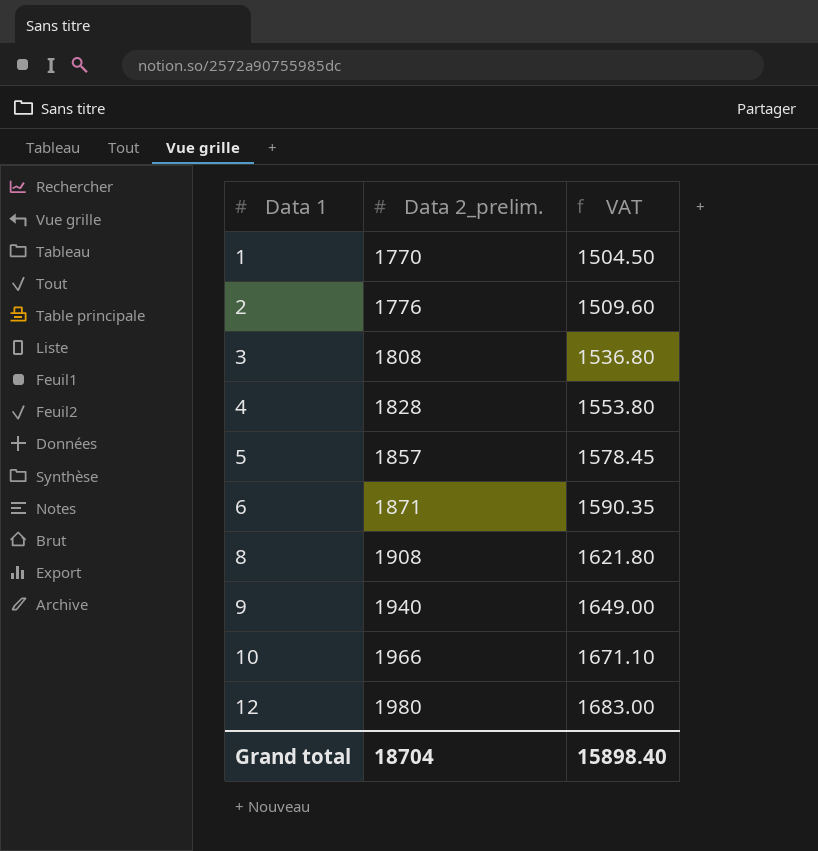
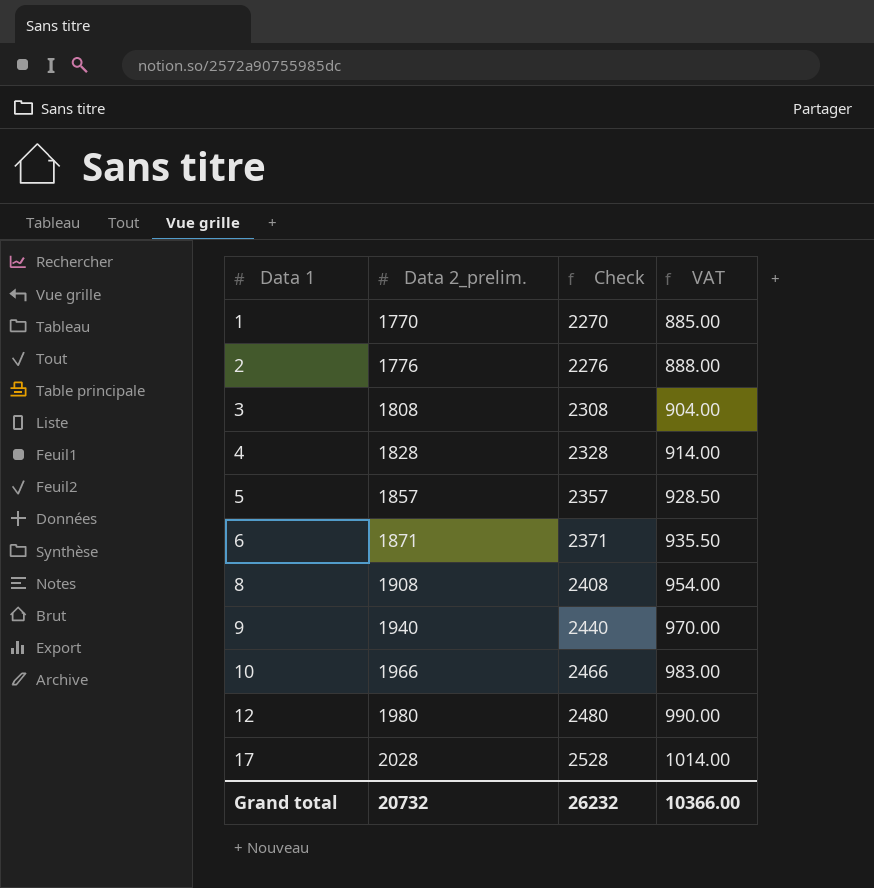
column Check | formula: none -> [Data 2_prelim.] + 500
column VAT | formula: [Data 2_prelim.] * 0.85 -> [Data 2_prelim.] * 0.5
row 17: none -> 2028 | 2528 | 1014.00
Grand total | Data 2_prelim.: 18704 -> 20732
Grand total | VAT: 15898.40 -> 10366.00

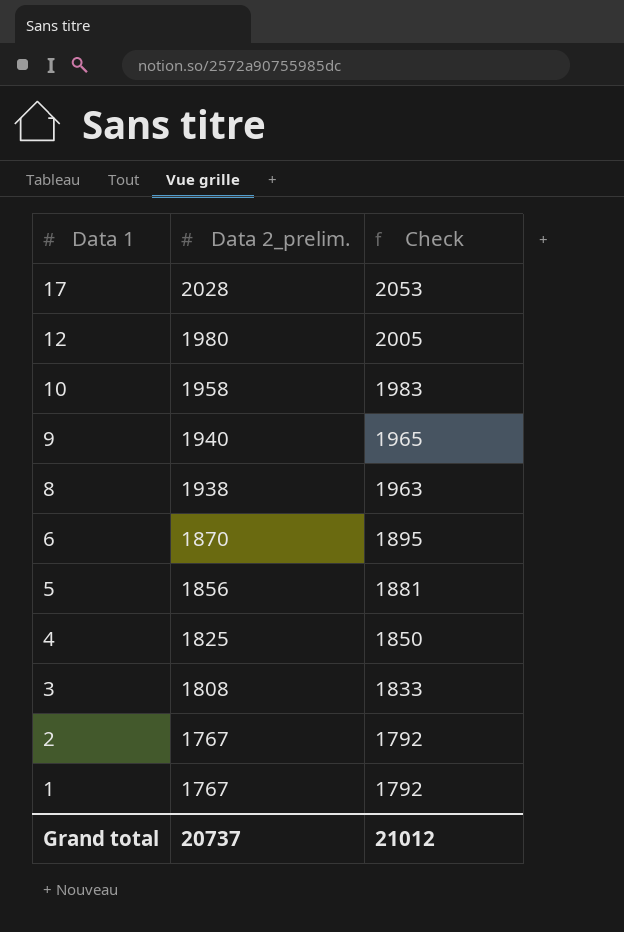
row order: Data 1 ascending -> Data 1 descending
column VAT | formula: [Data 2_prelim.] * 0.5 -> none
column Check | formula: [Data 2_prelim.] + 500 -> [Data 2_prelim.] + 25
10 | Data 2_prelim.: 1966 -> 1958
8 | Data 2_prelim.: 1908 -> 1938
6 | Data 2_prelim.: 1871 -> 1870
5 | Data 2_prelim.: 1857 -> 1856
4 | Data 2_prelim.: 1828 -> 1825
2 | Data 2_prelim.: 1776 -> 1767
1 | Data 2_prelim.: 1770 -> 1767
Grand total | Data 2_prelim.: 20732 -> 20737
Grand total | Check: 26232 -> 21012

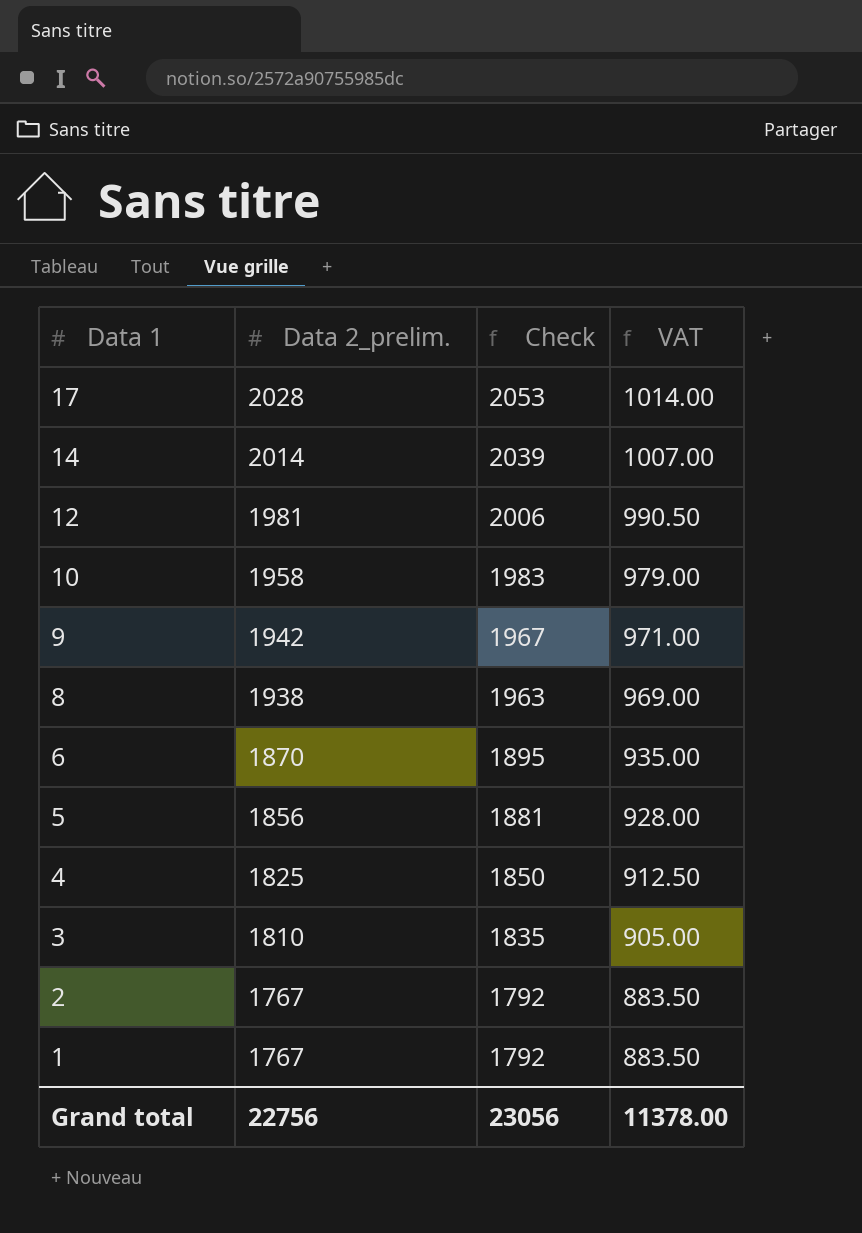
column VAT | formula: none -> [Data 2_prelim.] * 0.5
row 14: none -> 2014 | 2039 | 1007.00
12 | Data 2_prelim.: 1980 -> 1981
12 | Check: 2005 -> 2006
9 | Data 2_prelim.: 1940 -> 1942
9 | Check: 1965 -> 1967
3 | Data 2_prelim.: 1808 -> 1810
3 | Check: 1833 -> 1835
Grand total | Data 2_prelim.: 20737 -> 22756
Grand total | Check: 21012 -> 23056

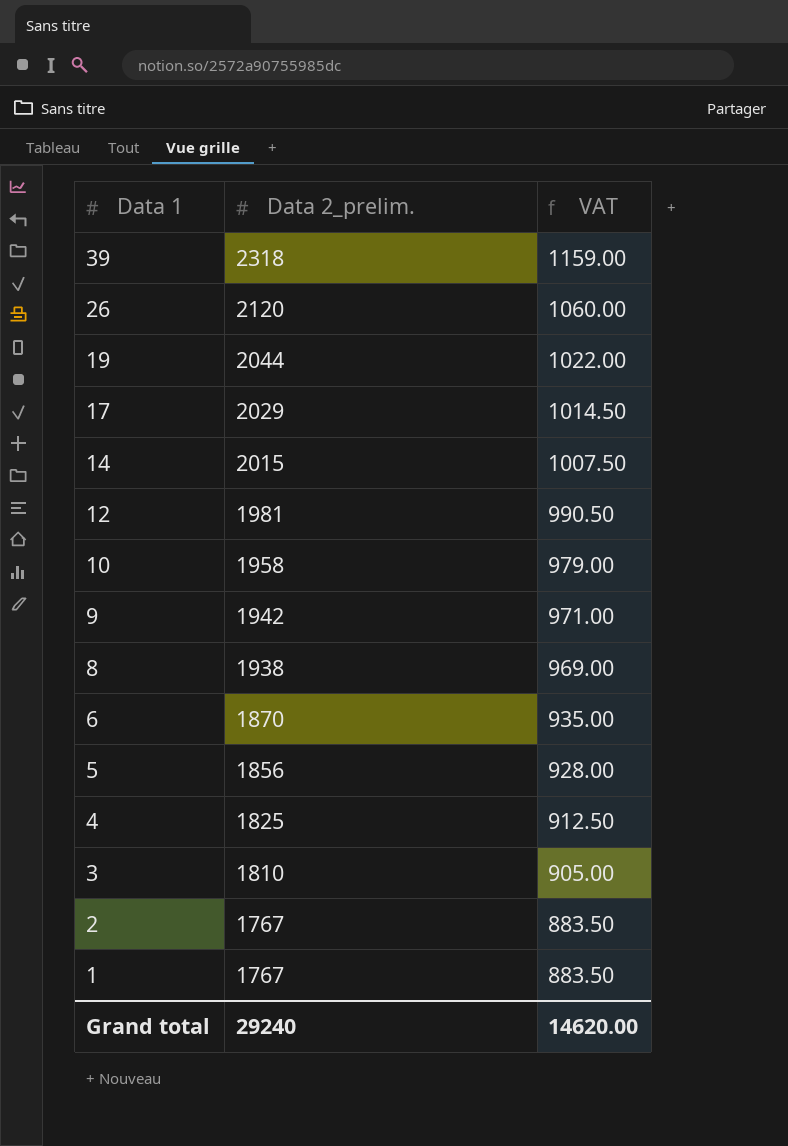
column Check | formula: [Data 2_prelim.] + 25 -> none
row 39: none -> 2318 | 1159.00
row 26: none -> 2120 | 1060.00
row 19: none -> 2044 | 1022.00
17 | Data 2_prelim.: 2028 -> 2029
17 | VAT: 1014.00 -> 1014.50
14 | Data 2_prelim.: 2014 -> 2015
14 | VAT: 1007.00 -> 1007.50
Grand total | Data 2_prelim.: 22756 -> 29240
Grand total | VAT: 11378.00 -> 14620.00

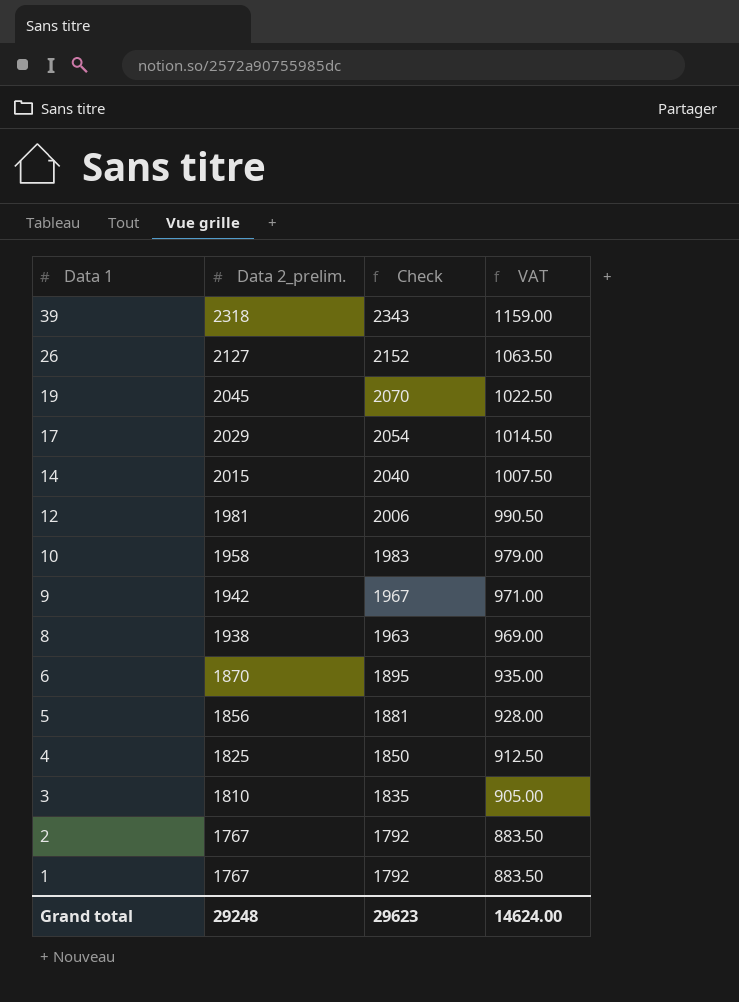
column Check | formula: none -> [Data 2_prelim.] + 25
26 | Data 2_prelim.: 2120 -> 2127
26 | VAT: 1060.00 -> 1063.50
19 | Data 2_prelim.: 2044 -> 2045
19 | VAT: 1022.00 -> 1022.50
Grand total | Data 2_prelim.: 29240 -> 29248
Grand total | VAT: 14620.00 -> 14624.00

